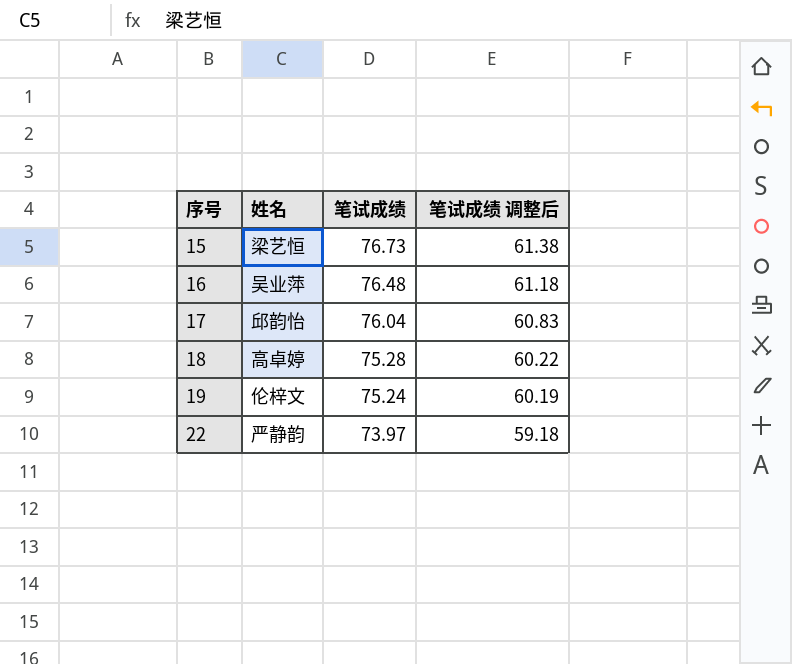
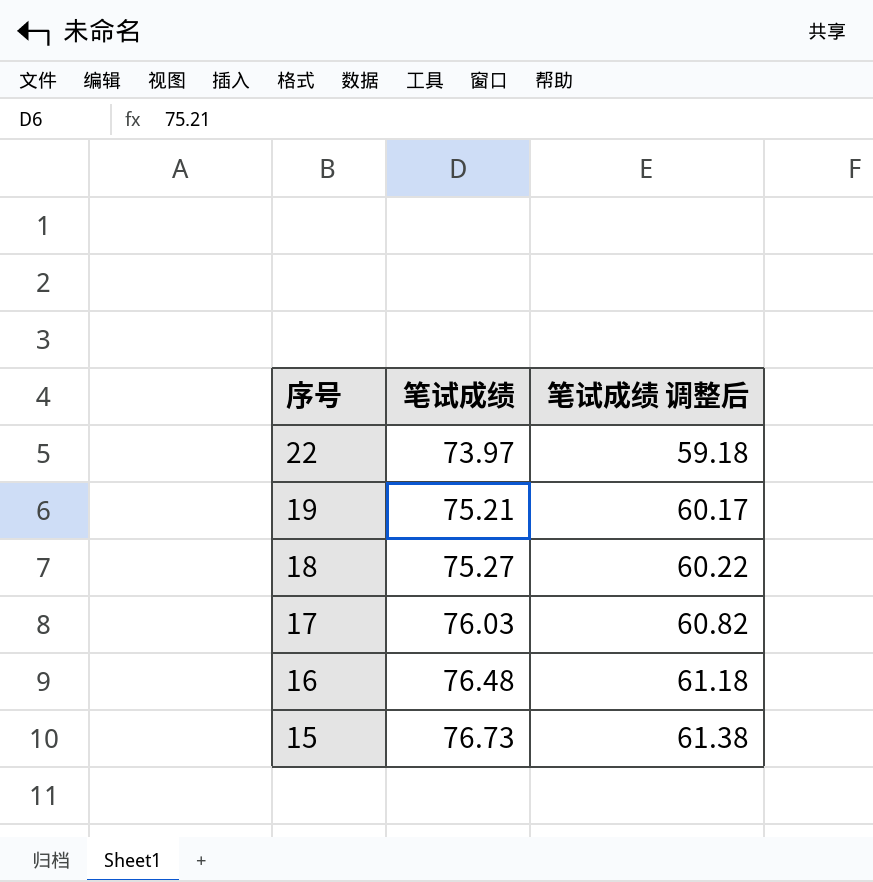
row order: 序号 ascending -> 序号 descending
column 姓名 | position: 2 -> none
19 | 笔试成绩: 75.24 -> 75.21
19 | 笔试成绩 调整后: 60.19 -> 60.17
18 | 笔试成绩: 75.28 -> 75.27
17 | 笔试成绩: 76.04 -> 76.03
17 | 笔试成绩 调整后: 60.83 -> 60.82

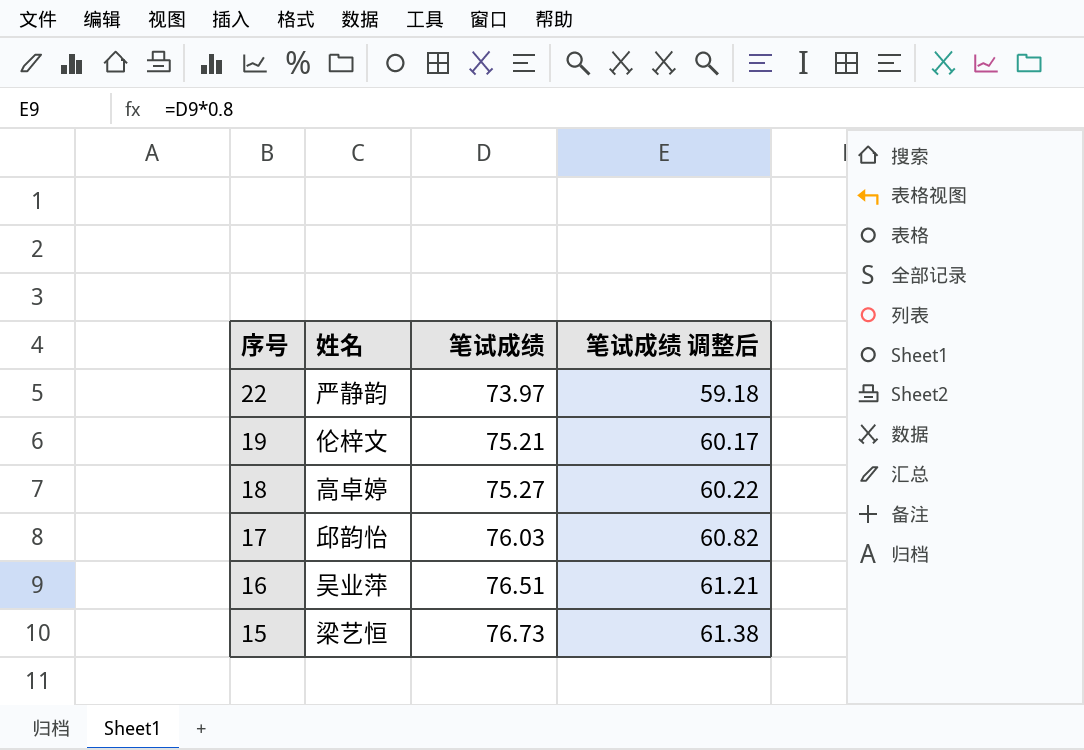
column 姓名 | position: none -> 2
16 | 笔试成绩: 76.48 -> 76.51
16 | 笔试成绩 调整后: 61.18 -> 61.21

